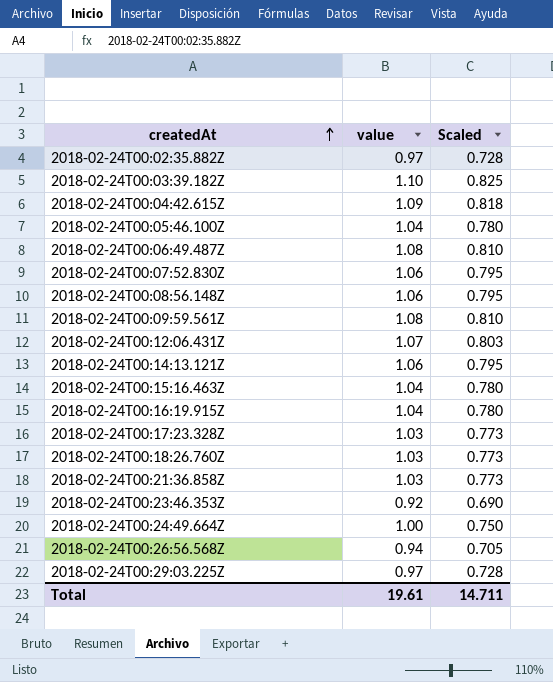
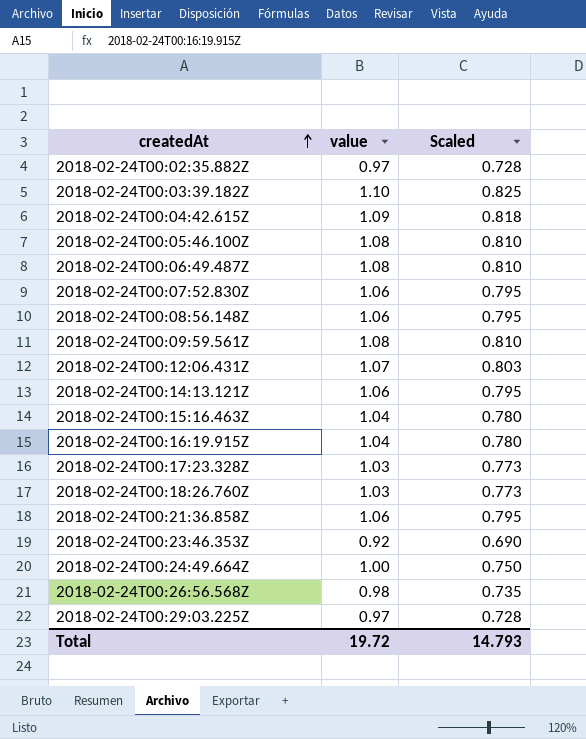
2018-02-24T00:05:46.100Z | value: 1.04 -> 1.08
2018-02-24T00:05:46.100Z | Scaled: 0.780 -> 0.810
2018-02-24T00:21:36.858Z | value: 1.03 -> 1.06
2018-02-24T00:21:36.858Z | Scaled: 0.773 -> 0.795
2018-02-24T00:26:56.568Z | value: 0.94 -> 0.98
2018-02-24T00:26:56.568Z | Scaled: 0.705 -> 0.735
Total | value: 19.61 -> 19.72
Total | Scaled: 14.711 -> 14.793

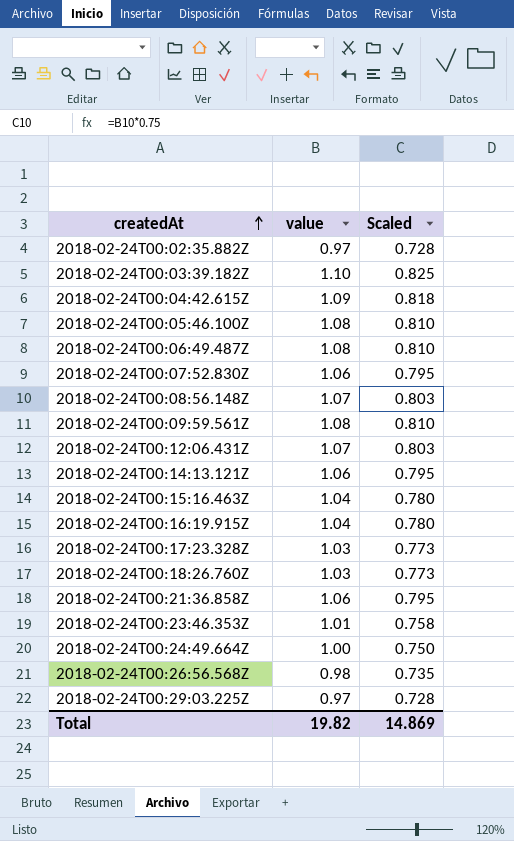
2018-02-24T00:08:56.148Z | value: 1.06 -> 1.07
2018-02-24T00:08:56.148Z | Scaled: 0.795 -> 0.803
2018-02-24T00:23:46.353Z | value: 0.92 -> 1.01
2018-02-24T00:23:46.353Z | Scaled: 0.690 -> 0.758
Total | value: 19.72 -> 19.82
Total | Scaled: 14.793 -> 14.869

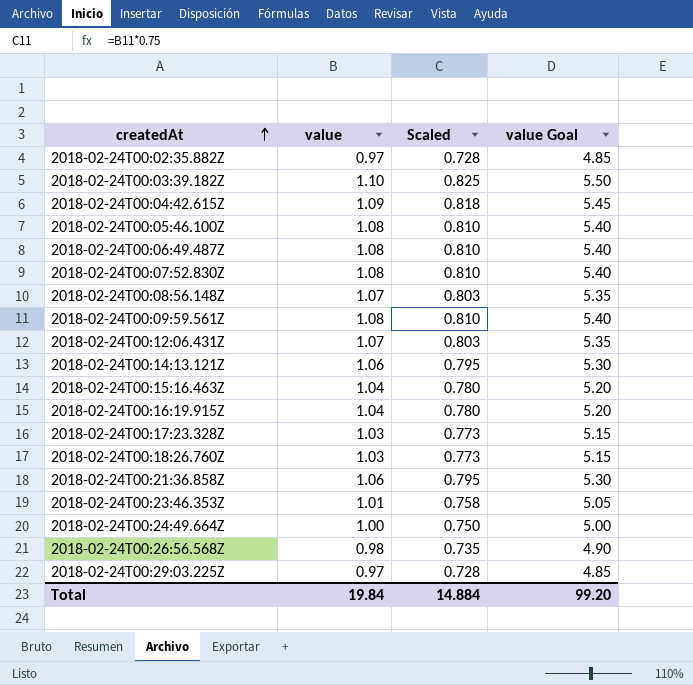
column value Goal | formula: none -> [value] * 5
2018-02-24T00:07:52.830Z | value: 1.06 -> 1.08
2018-02-24T00:07:52.830Z | Scaled: 0.795 -> 0.810
Total | value: 19.82 -> 19.84
Total | Scaled: 14.869 -> 14.884

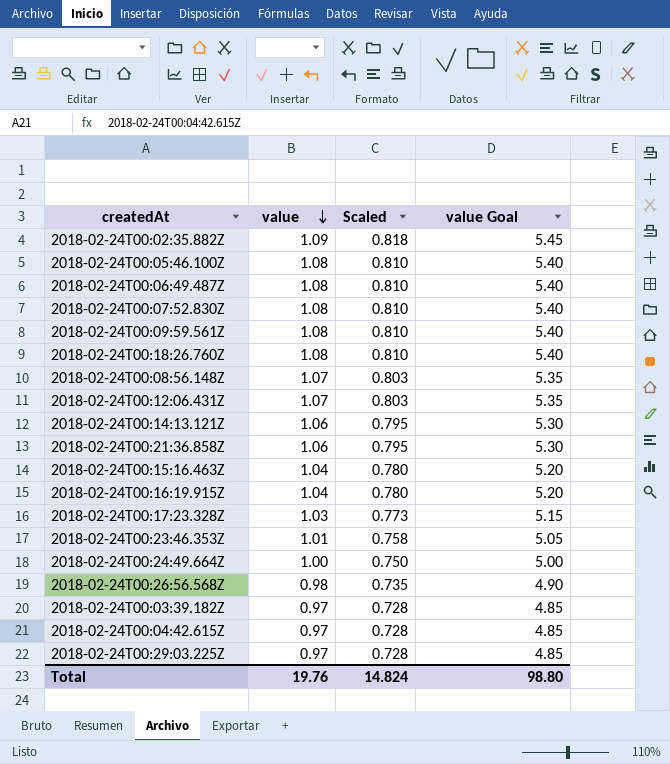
row order: createdAt ascending -> value descending
2018-02-24T00:02:35.882Z | value: 0.97 -> 1.09
2018-02-24T00:02:35.882Z | Scaled: 0.728 -> 0.818
2018-02-24T00:02:35.882Z | value Goal: 4.85 -> 5.45
2018-02-24T00:18:26.760Z | value: 1.03 -> 1.08
2018-02-24T00:18:26.760Z | Scaled: 0.773 -> 0.810
2018-02-24T00:18:26.760Z | value Goal: 5.15 -> 5.40
2018-02-24T00:03:39.182Z | value: 1.10 -> 0.97
2018-02-24T00:03:39.182Z | Scaled: 0.825 -> 0.728
2018-02-24T00:03:39.182Z | value Goal: 5.50 -> 4.85
2018-02-24T00:04:42.615Z | value: 1.09 -> 0.97
2018-02-24T00:04:42.615Z | Scaled: 0.818 -> 0.728
2018-02-24T00:04:42.615Z | value Goal: 5.45 -> 4.85
Total | value: 19.84 -> 19.76
Total | Scaled: 14.884 -> 14.824
Total | value Goal: 99.20 -> 98.80

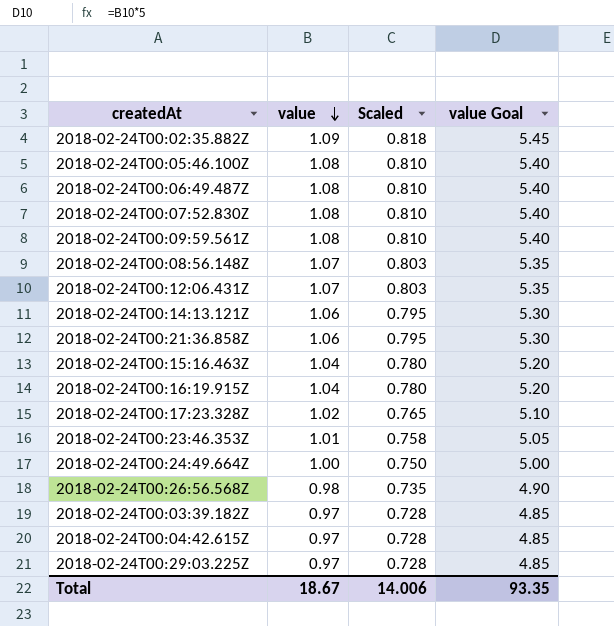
row 2018-02-24T00:18:26.760Z: 1.08 | 0.810 | 5.40 -> none
2018-02-24T00:17:23.328Z | value: 1.03 -> 1.02
2018-02-24T00:17:23.328Z | Scaled: 0.773 -> 0.765
2018-02-24T00:17:23.328Z | value Goal: 5.15 -> 5.10
Total | value: 19.76 -> 18.67
Total | Scaled: 14.824 -> 14.006
Total | value Goal: 98.80 -> 93.35

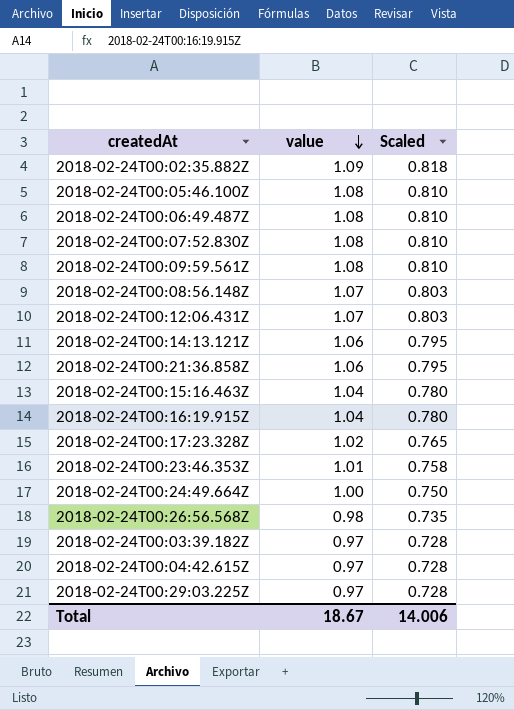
column value Goal | formula: [value] * 5 -> none

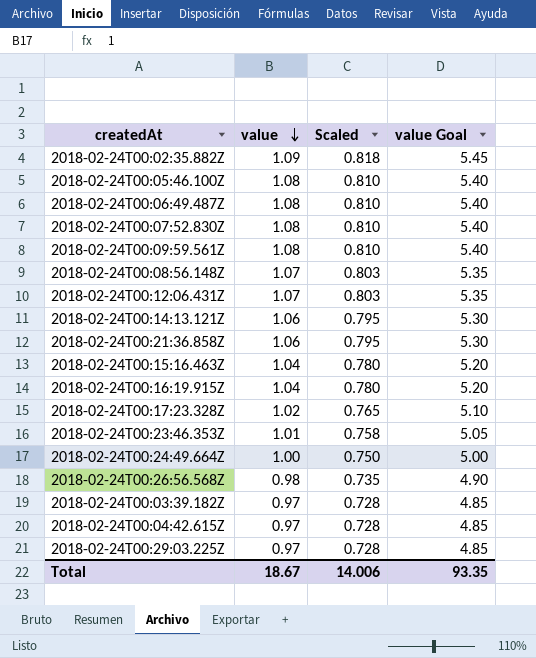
column value Goal | formula: none -> [value] * 5

